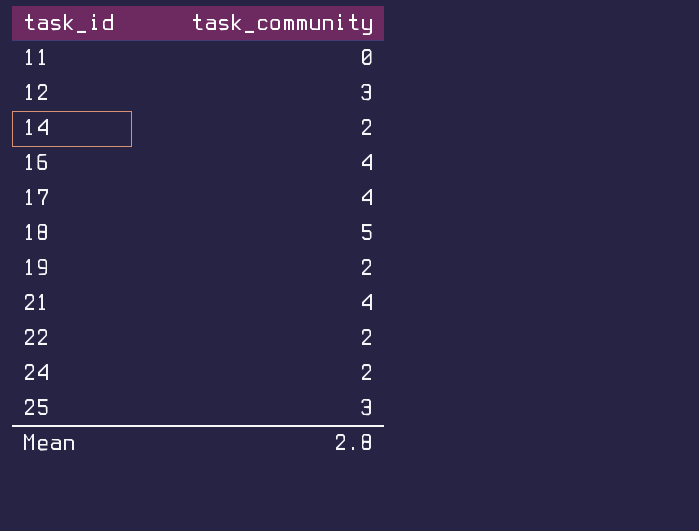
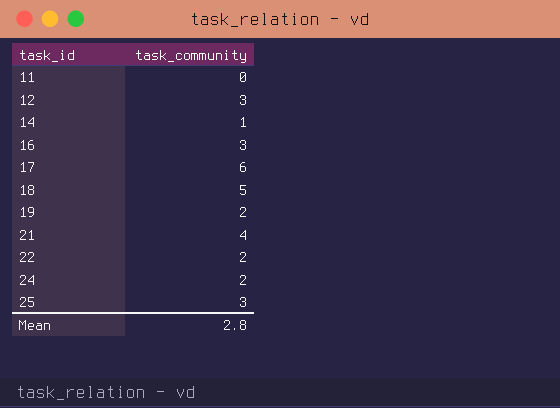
14 | task_community: 2 -> 1
16 | task_community: 4 -> 3
17 | task_community: 4 -> 6

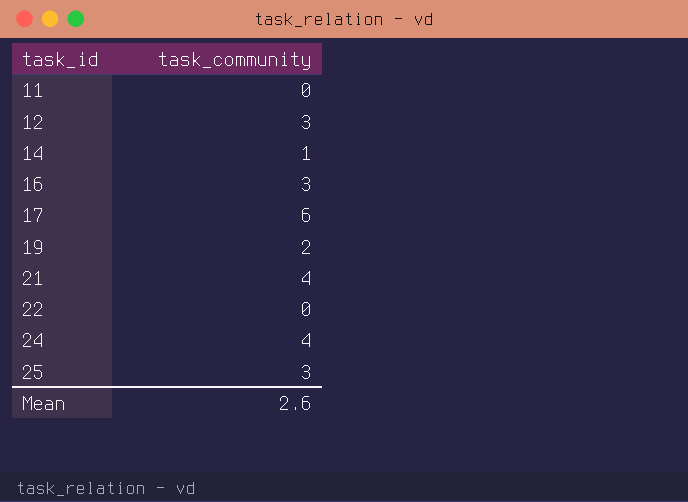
row 18: 5 -> none
22 | task_community: 2 -> 0
24 | task_community: 2 -> 4
Mean | task_community: 2.8 -> 2.6

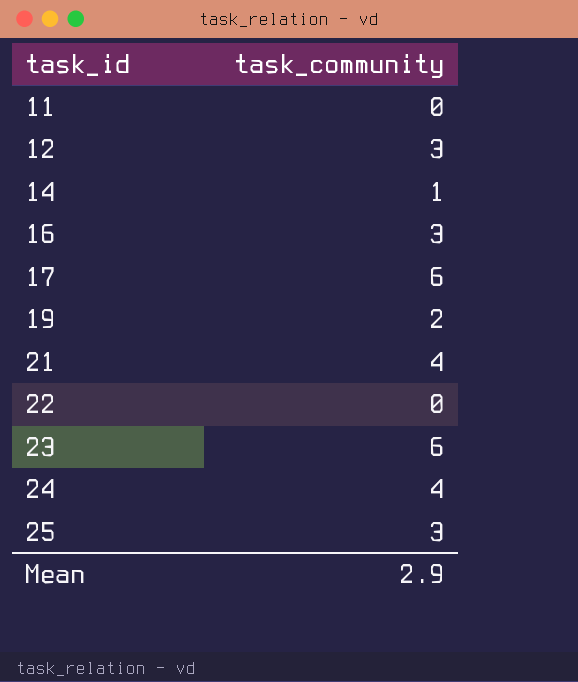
row 23: none -> 6
Mean | task_community: 2.6 -> 2.9

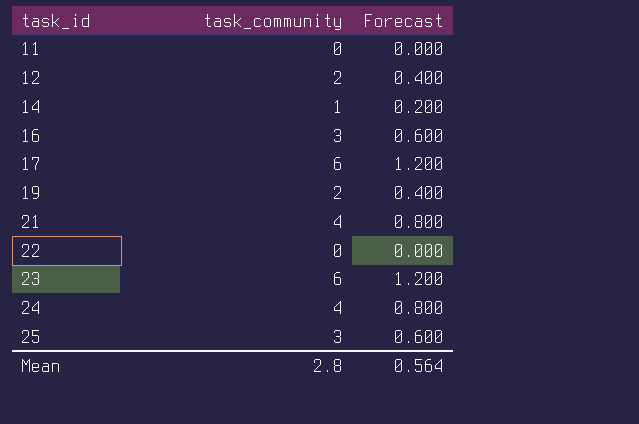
column Forecast | formula: none -> [task_community] * 0.2
12 | task_community: 3 -> 2
Mean | task_community: 2.9 -> 2.8

